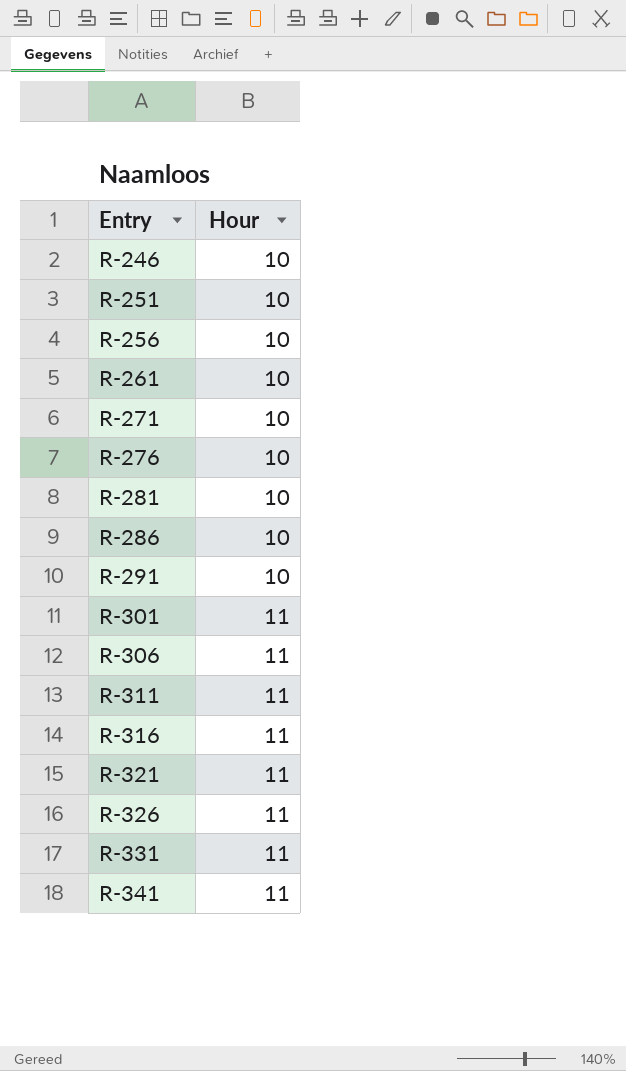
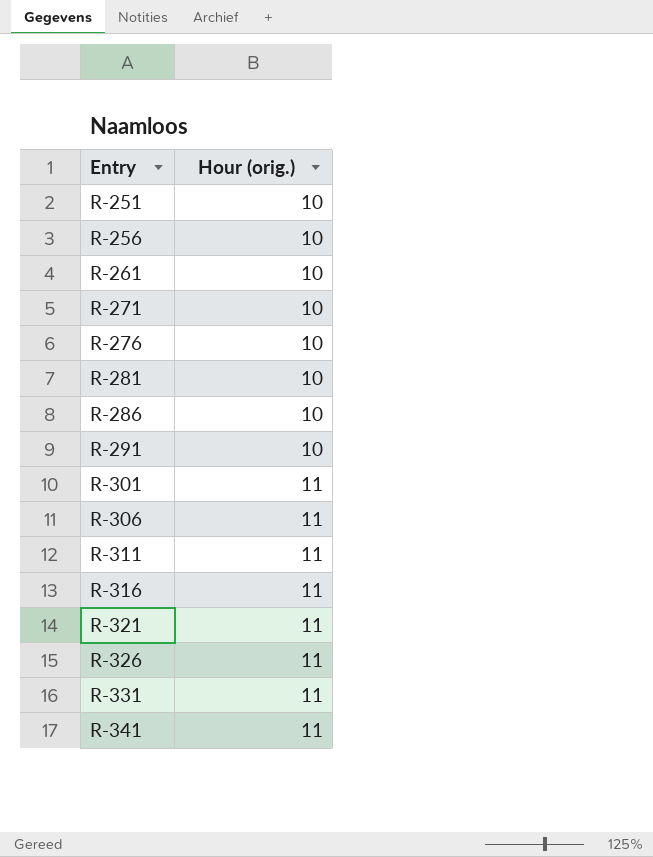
column name: Hour -> Hour (orig.)
row R-246: 10 -> none

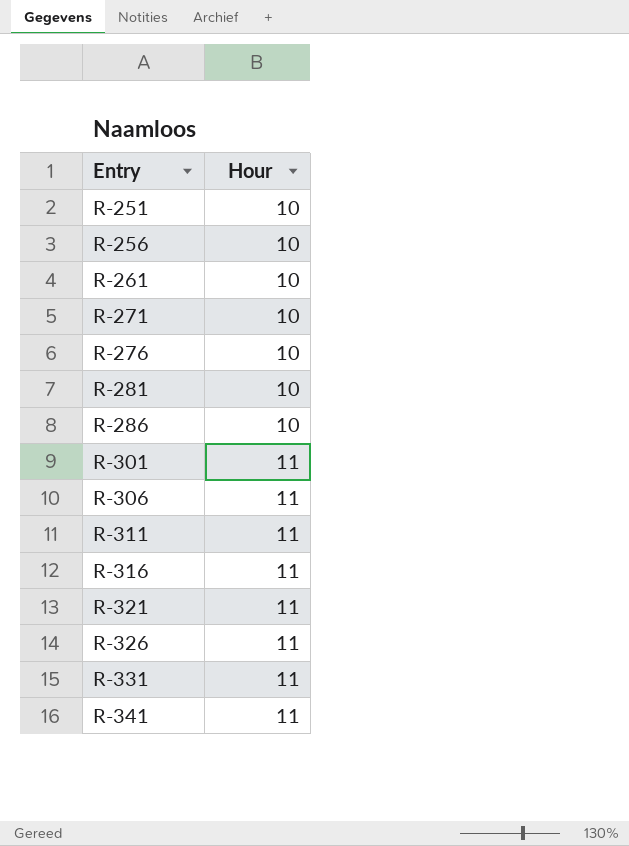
column name: Hour (orig.) -> Hour
row R-291: 10 -> none

